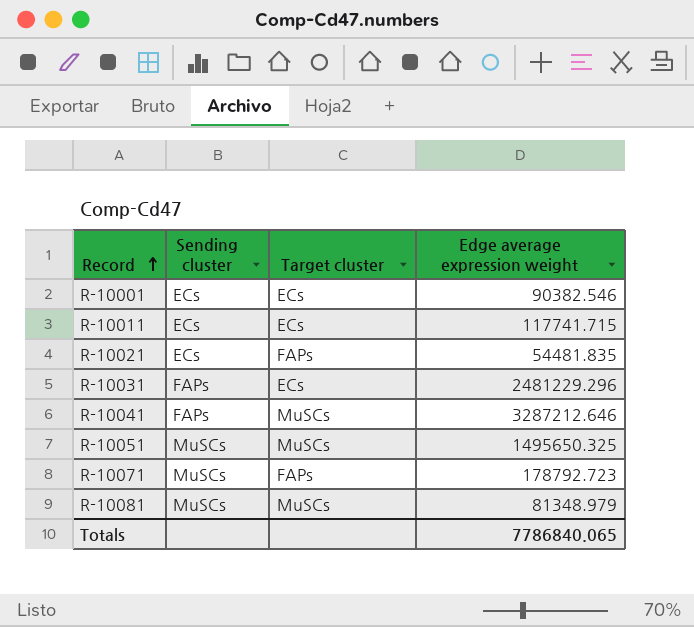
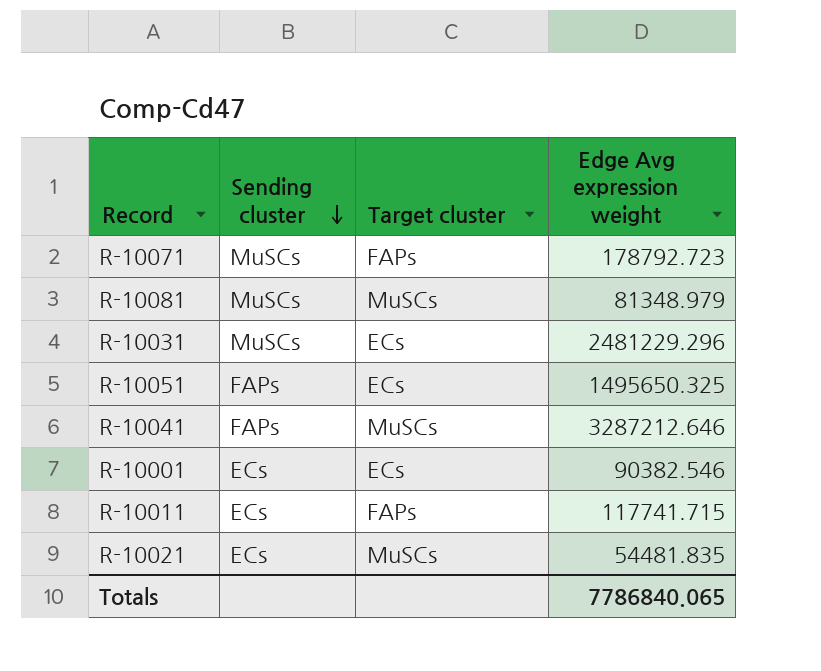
row order: Record ascending -> Sending cluster descending
column name: Edge average expression weight -> Edge Avg expression weight
R-10031 | Sending cluster: FAPs -> MuSCs
R-10051 | Sending cluster: MuSCs -> FAPs
R-10051 | Target cluster: MuSCs -> ECs
R-10011 | Target cluster: ECs -> FAPs
R-10021 | Target cluster: FAPs -> MuSCs

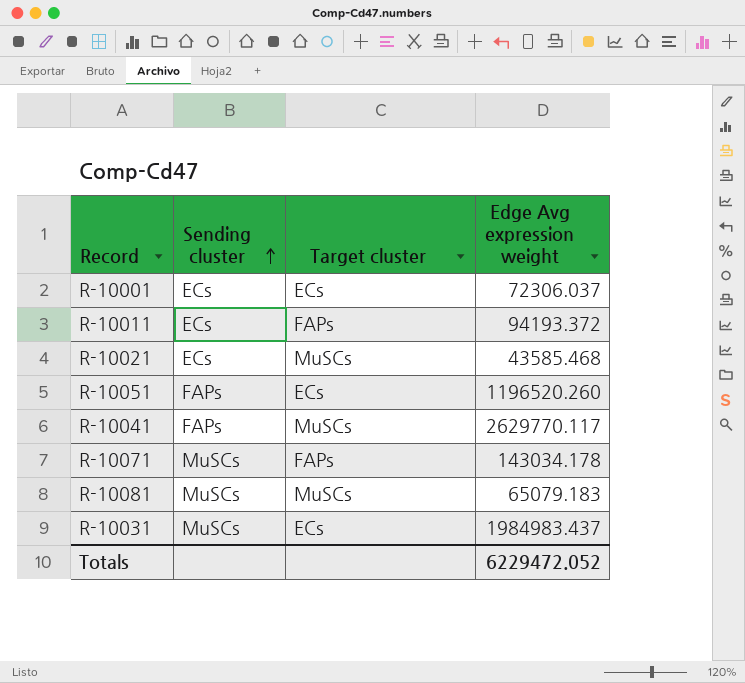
row order: Sending cluster descending -> Sending cluster ascending
R-10001 | Edge Avg expression weight: 90382.546 -> 72306.037
R-10011 | Edge Avg expression weight: 117741.715 -> 94193.372
R-10021 | Edge Avg expression weight: 54481.835 -> 43585.468
R-10051 | Edge Avg expression weight: 1495650.325 -> 1196520.260
R-10041 | Edge Avg expression weight: 3287212.646 -> 2629770.117
R-10071 | Edge Avg expression weight: 178792.723 -> 143034.178
R-10081 | Edge Avg expression weight: 81348.979 -> 65079.183
R-10031 | Edge Avg expression weight: 2481229.296 -> 1984983.437
Totals | Edge Avg expression weight: 7786840.065 -> 6229472.052

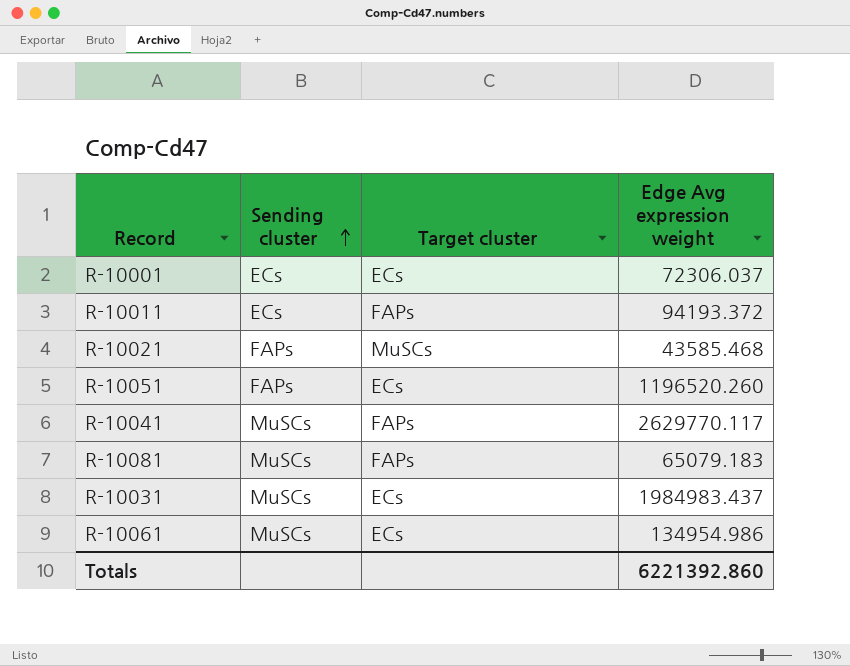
row R-10071: MuSCs | FAPs | 143034.178 -> none
R-10021 | Sending cluster: ECs -> FAPs
R-10041 | Sending cluster: FAPs -> MuSCs
R-10041 | Target cluster: MuSCs -> FAPs
R-10081 | Target cluster: MuSCs -> FAPs
row R-10061: none -> MuSCs | ECs | 134954.986
Totals | Edge Avg expression weight: 6229472.052 -> 6221392.860

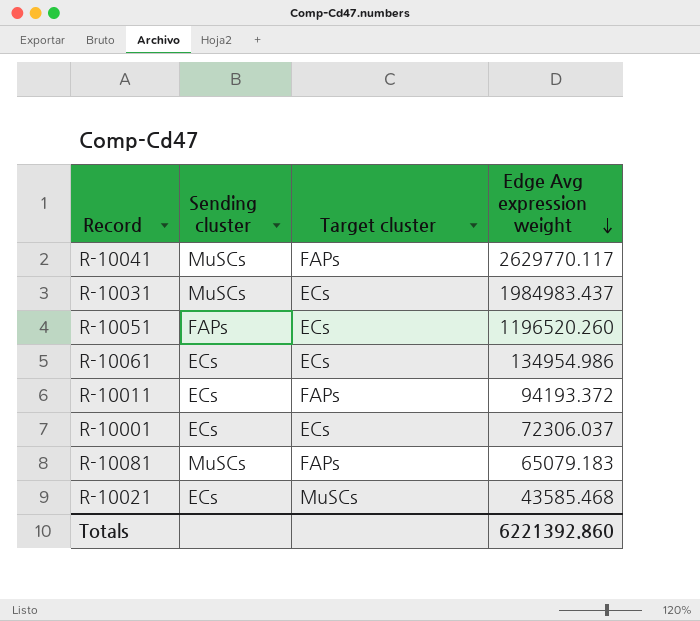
row order: Sending cluster ascending -> Edge Avg expression weight descending
R-10061 | Sending cluster: MuSCs -> ECs
R-10021 | Sending cluster: FAPs -> ECs

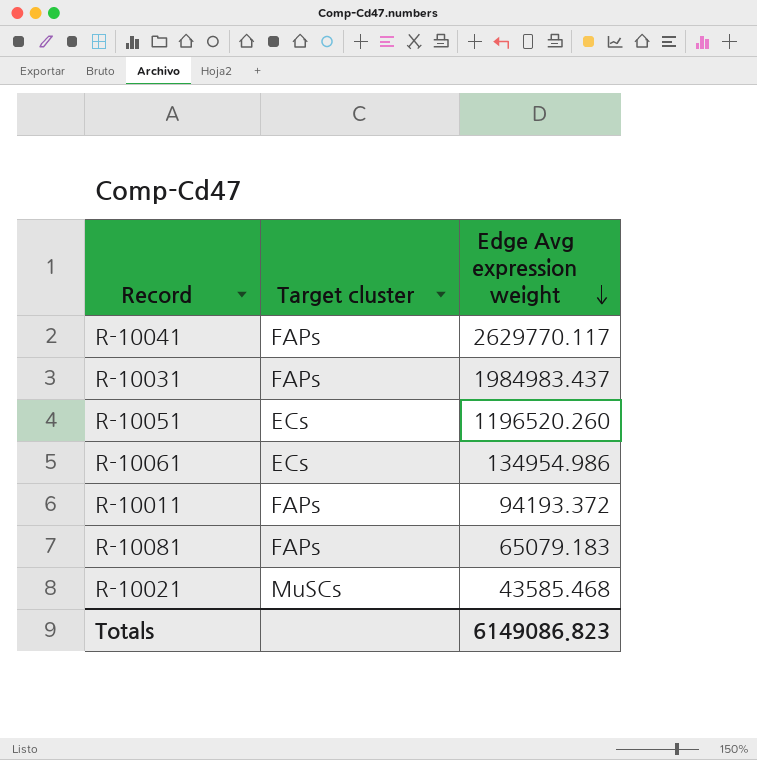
column Sending cluster | position: 2 -> none
row R-10001: ECs | ECs | 72306.037 -> none
R-10031 | Target cluster: ECs -> FAPs
Totals | Edge Avg expression weight: 6221392.860 -> 6149086.823

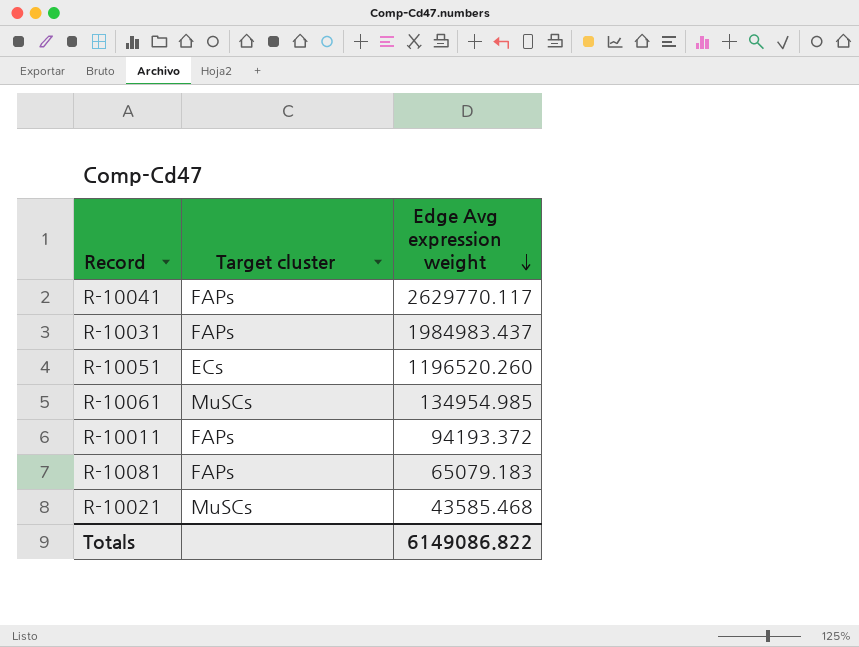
R-10061 | Target cluster: ECs -> MuSCs
R-10061 | Edge Avg expression weight: 134954.986 -> 134954.985
Totals | Edge Avg expression weight: 6149086.823 -> 6149086.822

